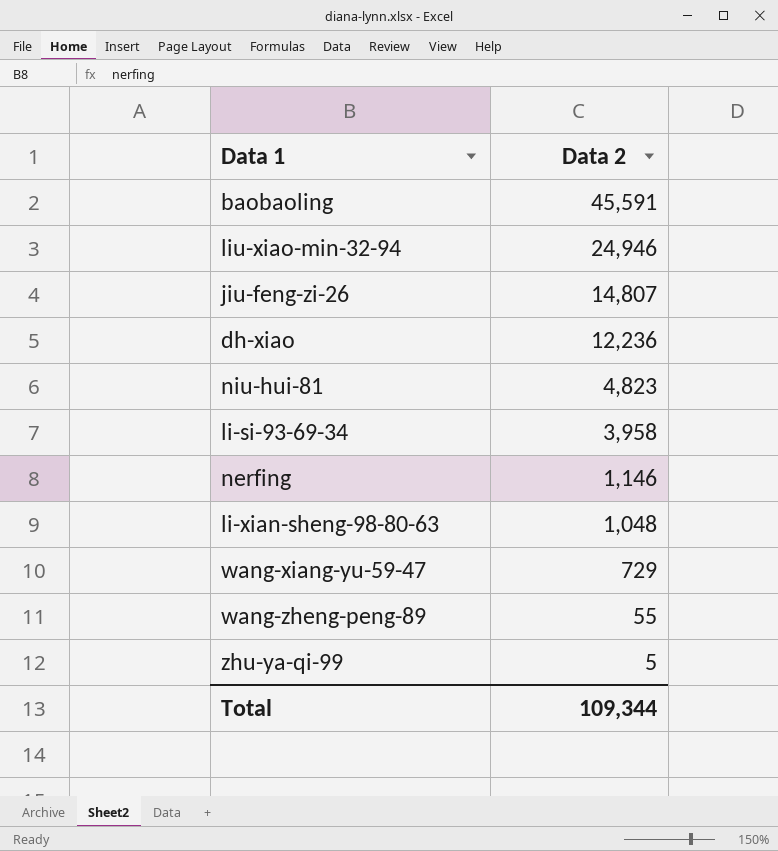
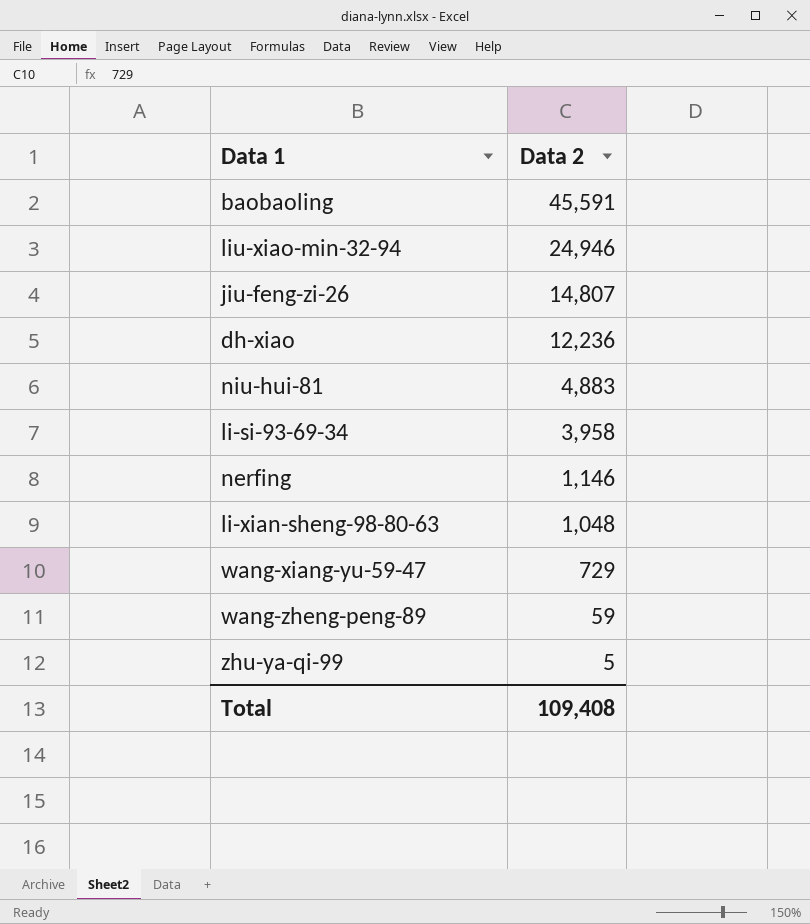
niu-hui-81 | Data 2: 4,823 -> 4,883
wang-zheng-peng-89 | Data 2: 55 -> 59
Total | Data 2: 109,344 -> 109,408

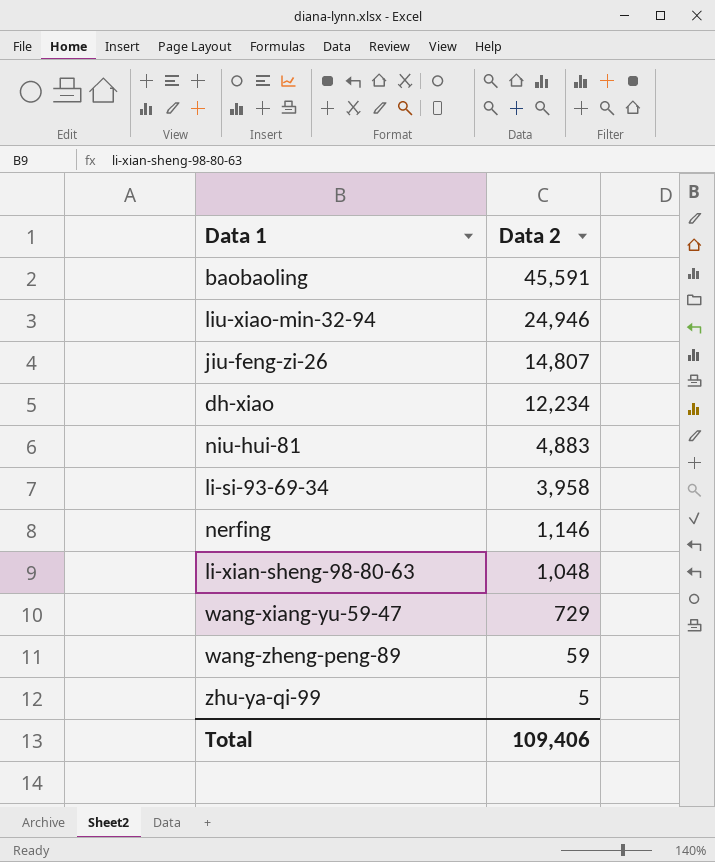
dh-xiao | Data 2: 12,236 -> 12,234
Total | Data 2: 109,408 -> 109,406

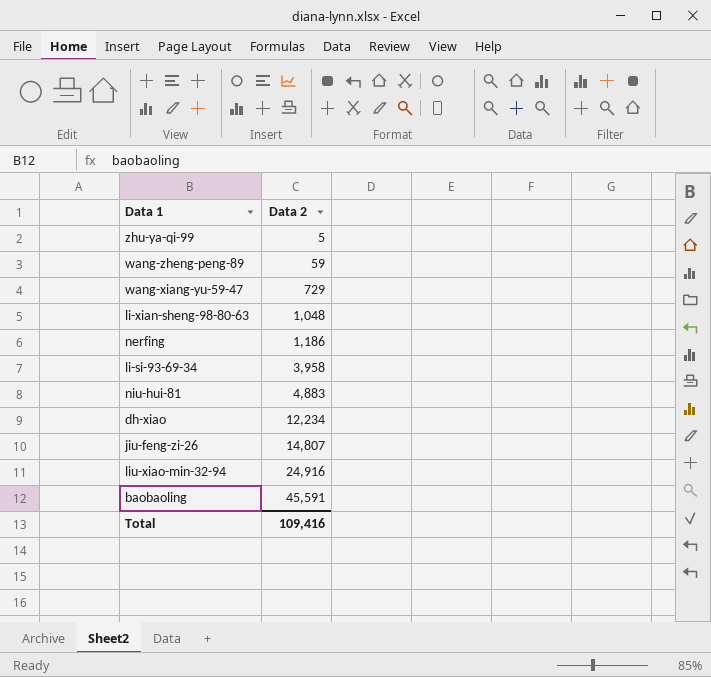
row order: Data 2 descending -> Data 2 ascending
nerfing | Data 2: 1,146 -> 1,186
liu-xiao-min-32-94 | Data 2: 24,946 -> 24,916
Total | Data 2: 109,406 -> 109,416

